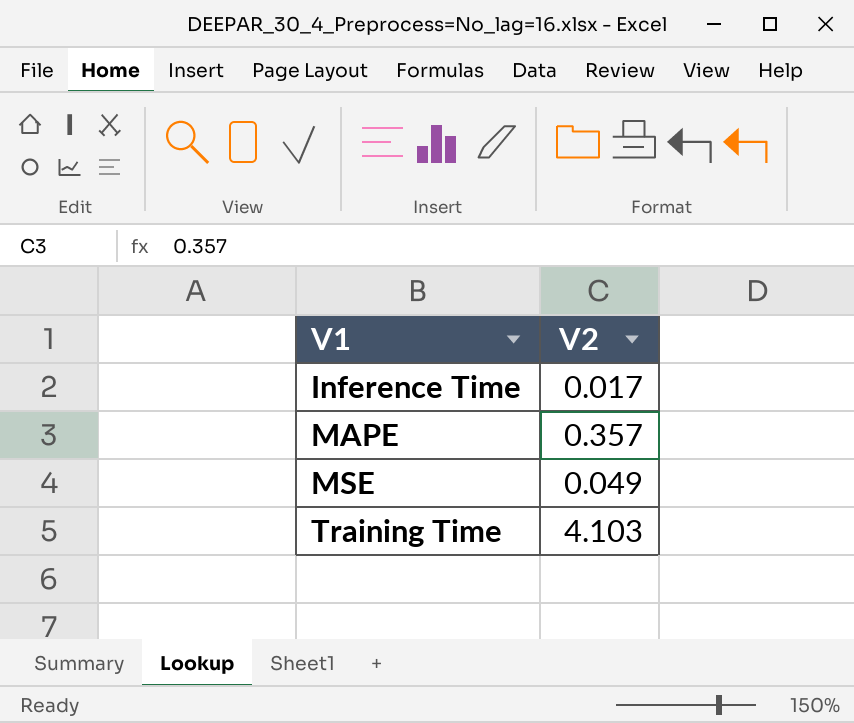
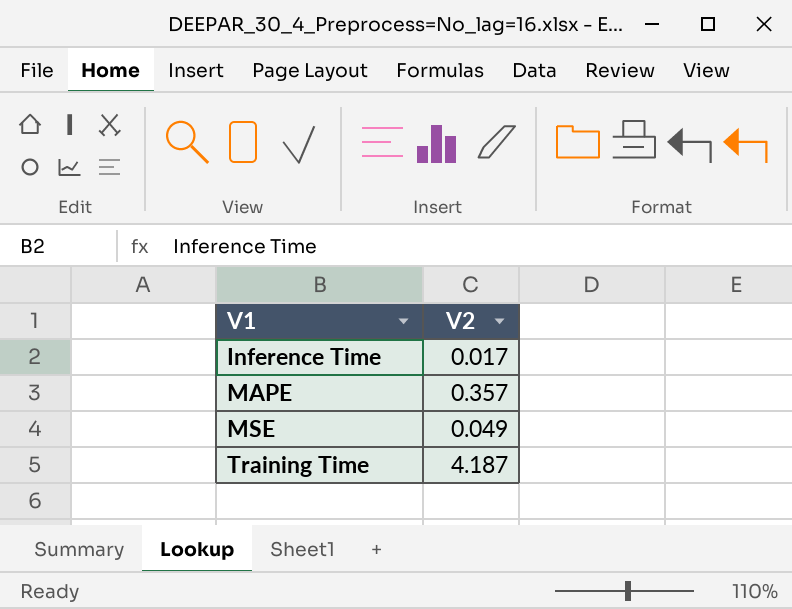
Training Time | V2: 4.103 -> 4.187

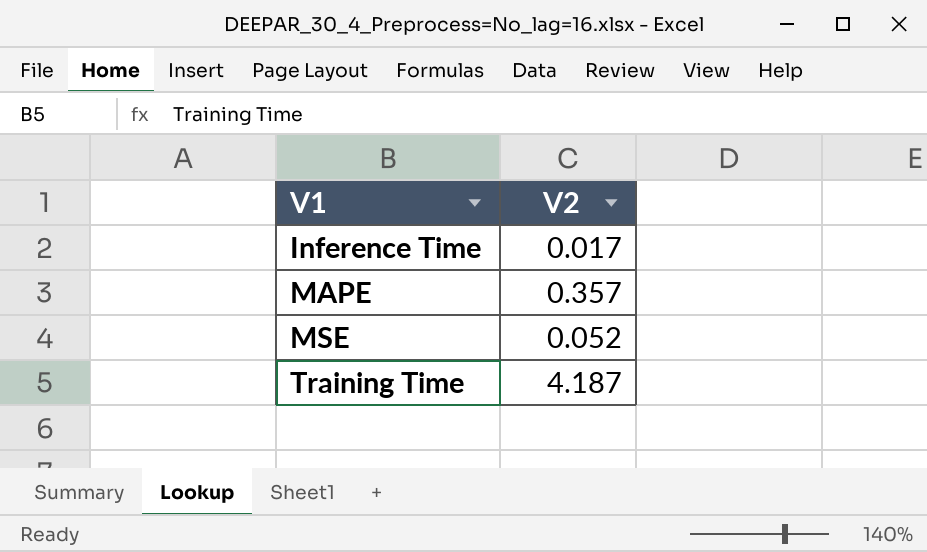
MSE | V2: 0.049 -> 0.052

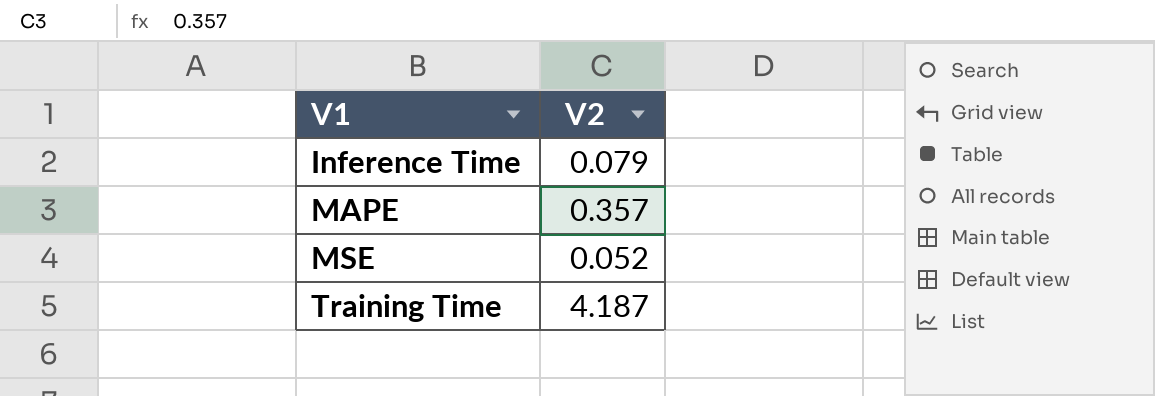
Inference Time | V2: 0.017 -> 0.079

